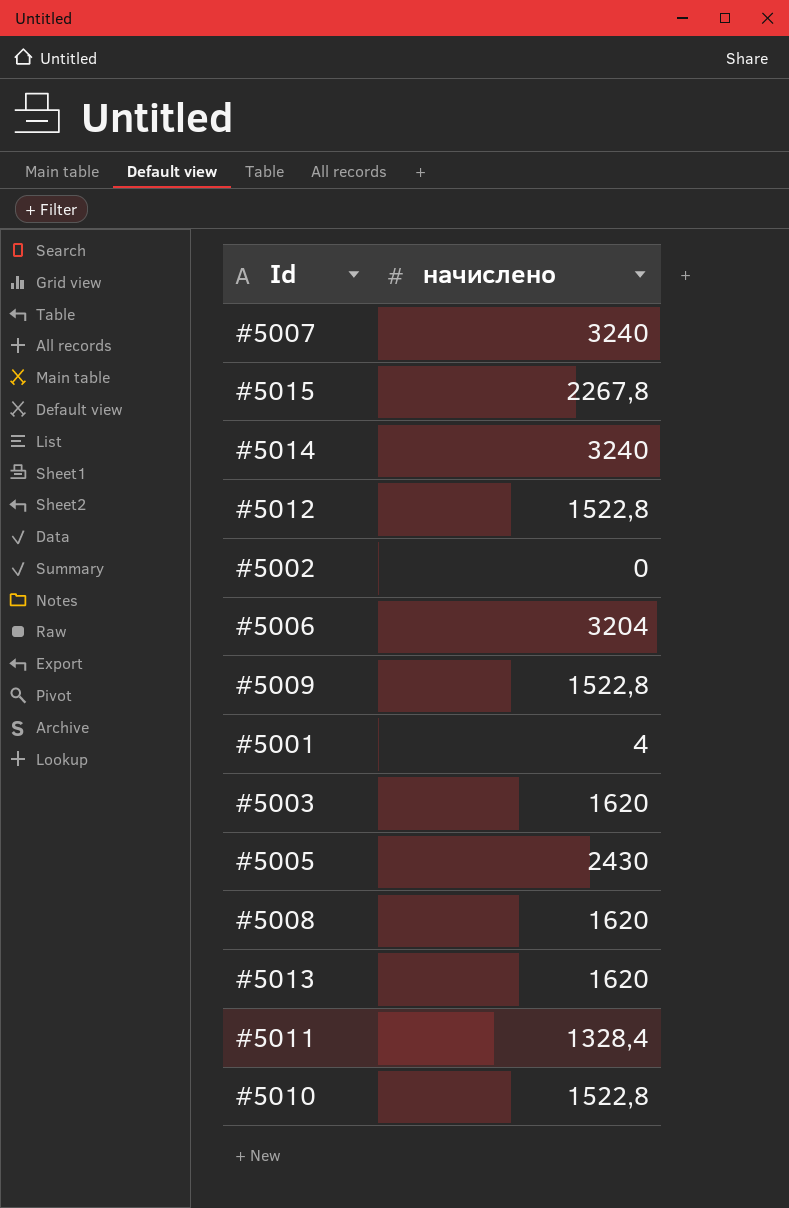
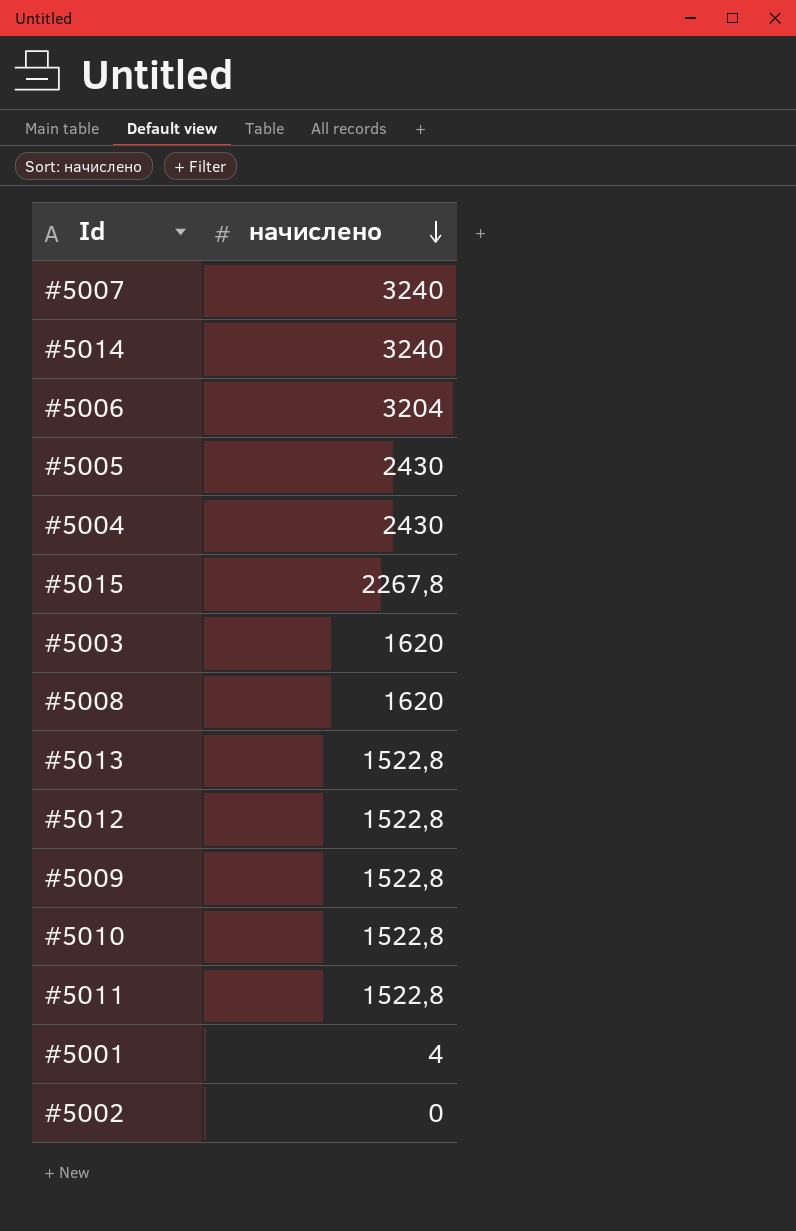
row order: none -> начислено descending
row #5004: none -> 2430
#5013 | начислено: 1620 -> 1522,8
#5011 | начислено: 1328,4 -> 1522,8

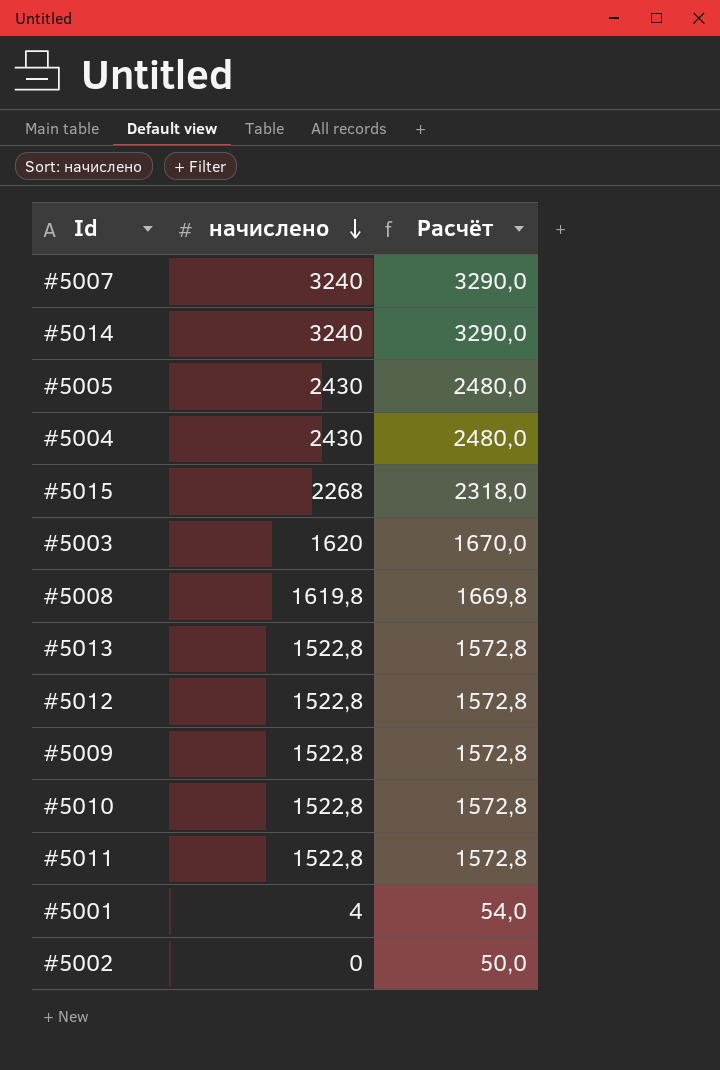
column Расчёт | formula: none -> [начислено] + 50
row #5006: 3204 -> none
#5015 | начислено: 2267,8 -> 2268
#5008 | начислено: 1620 -> 1619,8

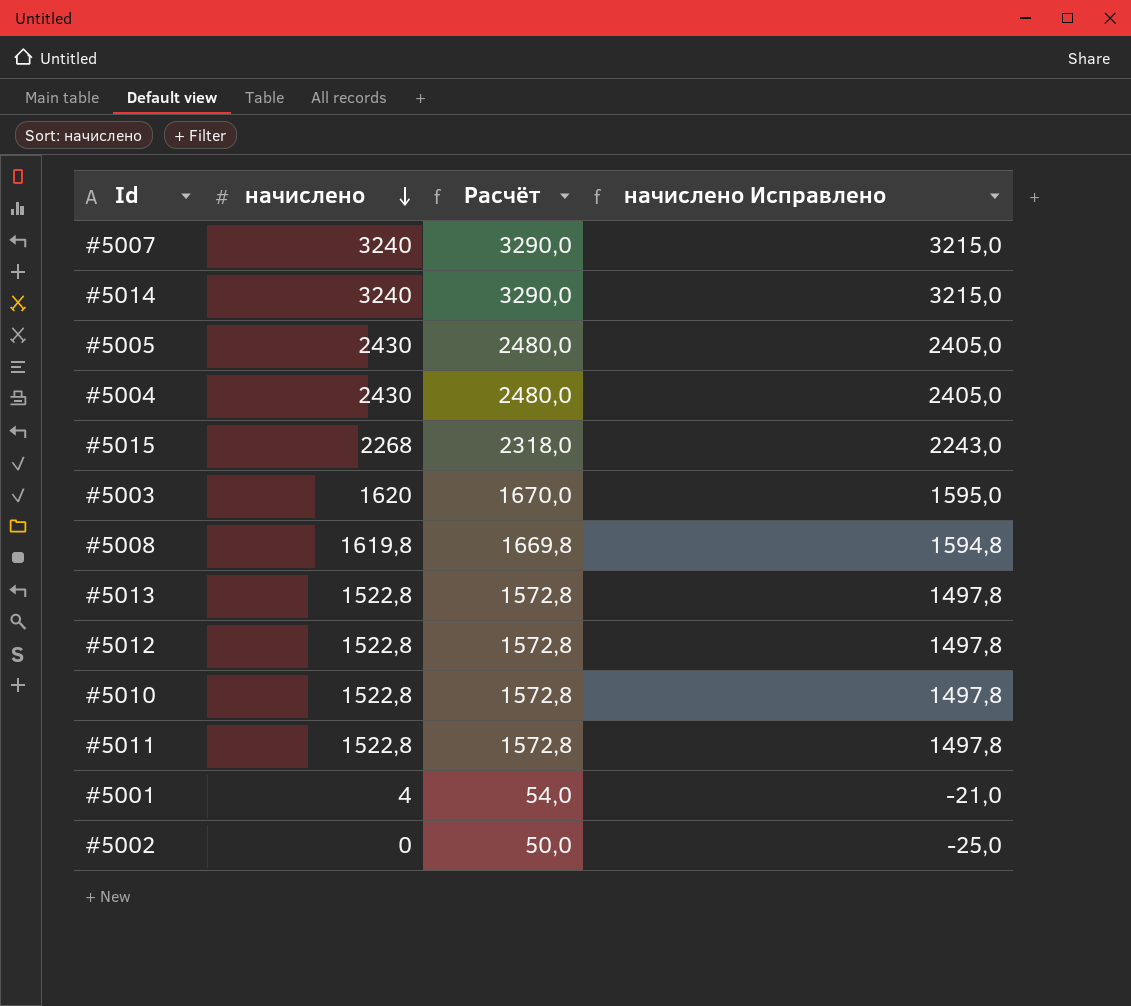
column начислено Исправлено | formula: none -> [начислено] - 25
row #5009: 1522,8 | 1572,8 -> none

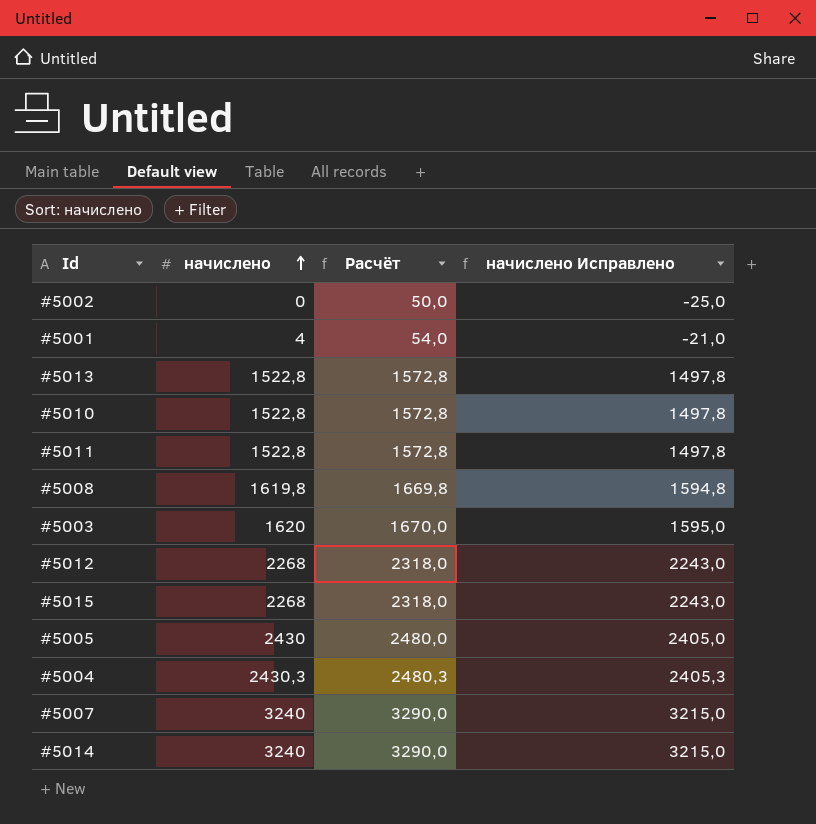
row order: начислено descending -> начислено ascending
#5012 | начислено: 1522,8 -> 2268
#5012 | Расчёт: 1572,8 -> 2318,0
#5012 | начислено Исправлено: 1497,8 -> 2243,0
#5004 | начислено: 2430 -> 2430,3
#5004 | Расчёт: 2480,0 -> 2480,3
#5004 | начислено Исправлено: 2405,0 -> 2405,3

